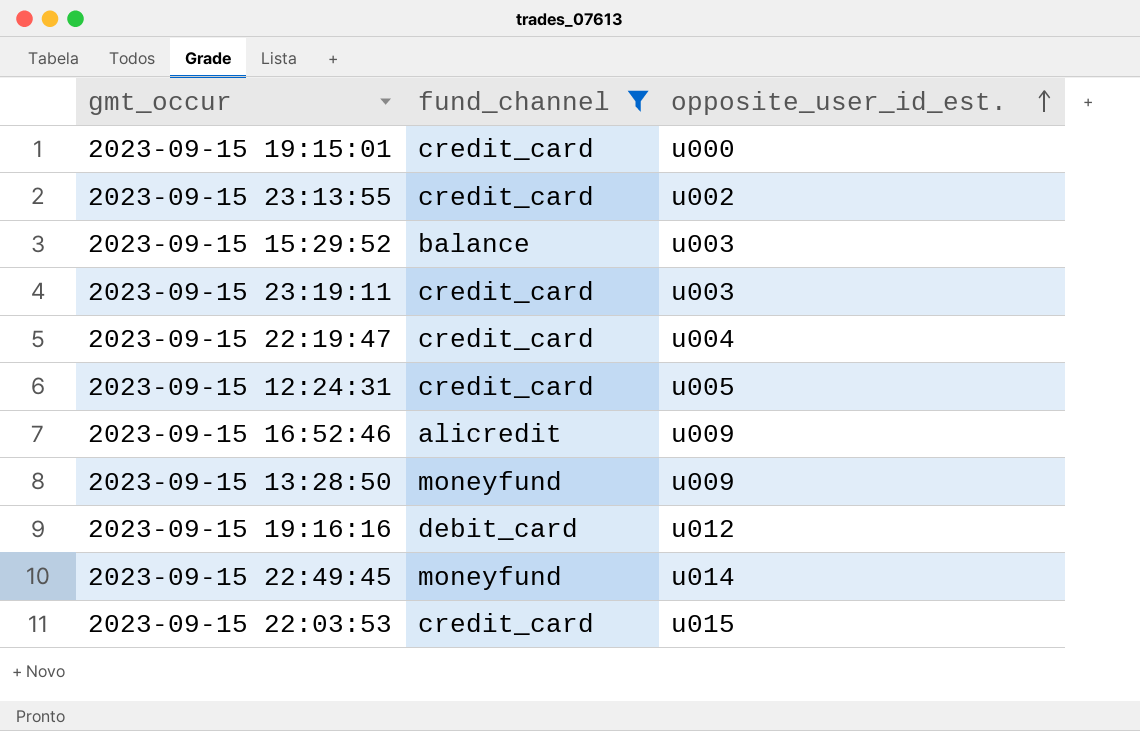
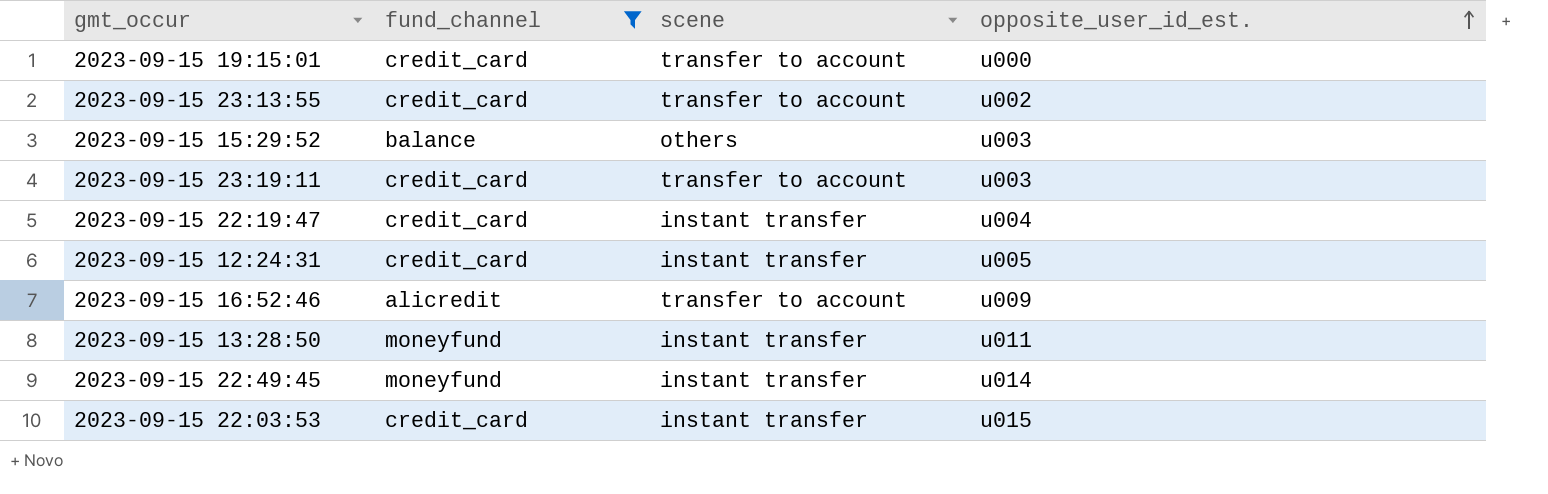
column scene | position: none -> 3
row 2023-09-15 19:16:16: debit_card | u012 -> none
2023-09-15 13:28:50 | opposite_user_id_est.: u009 -> u011

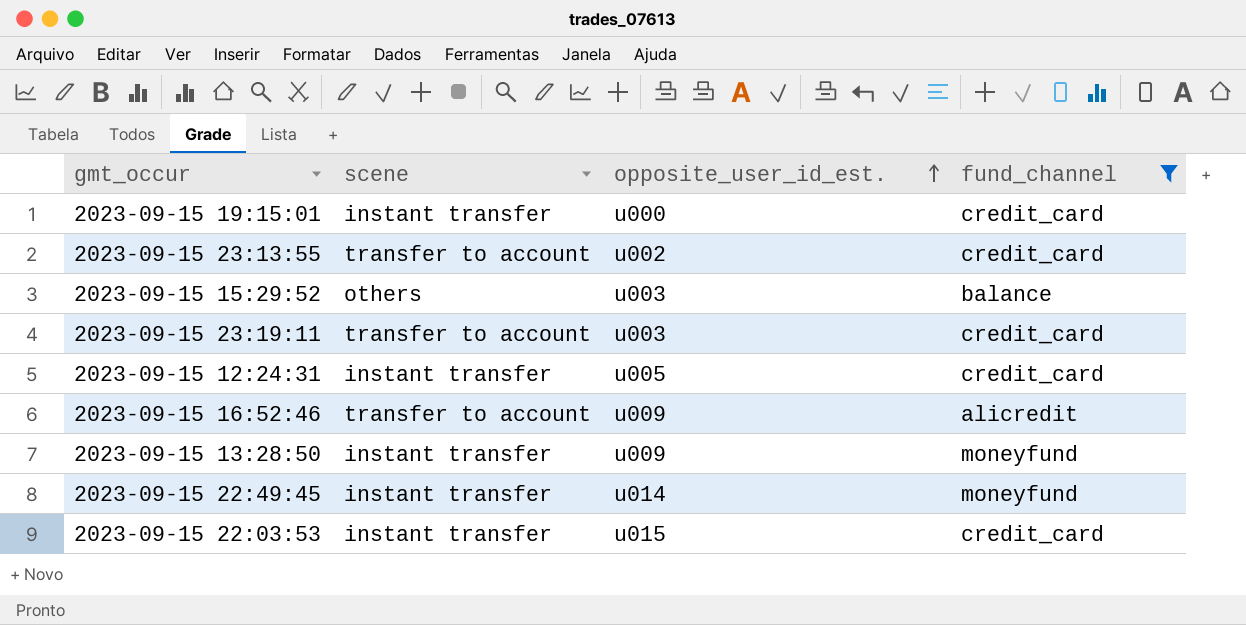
column fund_channel | position: 2 -> 4
row 2023-09-15 22:19:47: credit_card | instant transfer | u004 -> none
2023-09-15 19:15:01 | scene: transfer to account -> instant transfer
2023-09-15 13:28:50 | opposite_user_id_est.: u011 -> u009

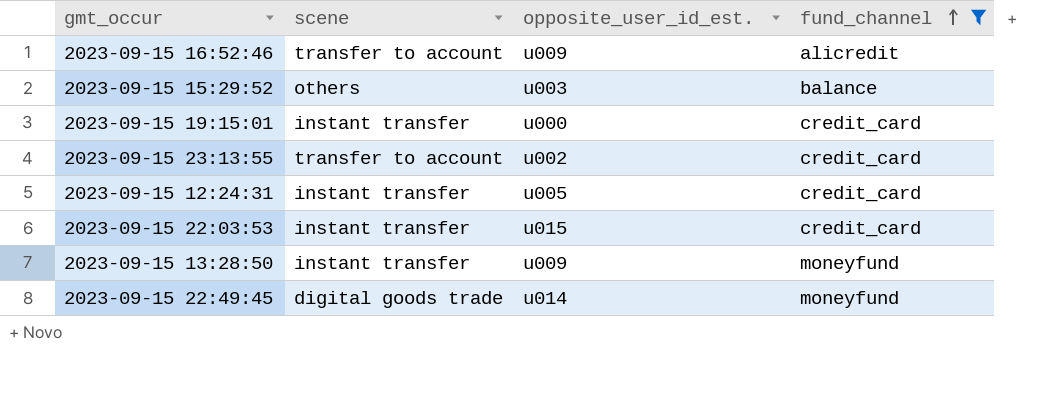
row order: opposite_user_id_est. ascending -> fund_channel ascending
row 2023-09-15 23:19:11: transfer to account | u003 | credit_card -> none
2023-09-15 22:49:45 | scene: instant transfer -> digital goods trade

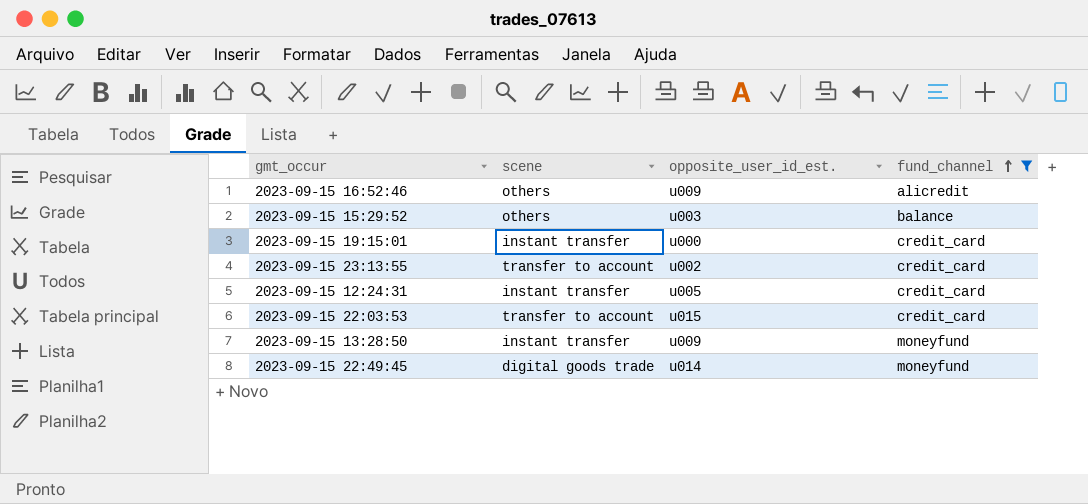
2023-09-15 16:52:46 | scene: transfer to account -> others
2023-09-15 22:03:53 | scene: instant transfer -> transfer to account

